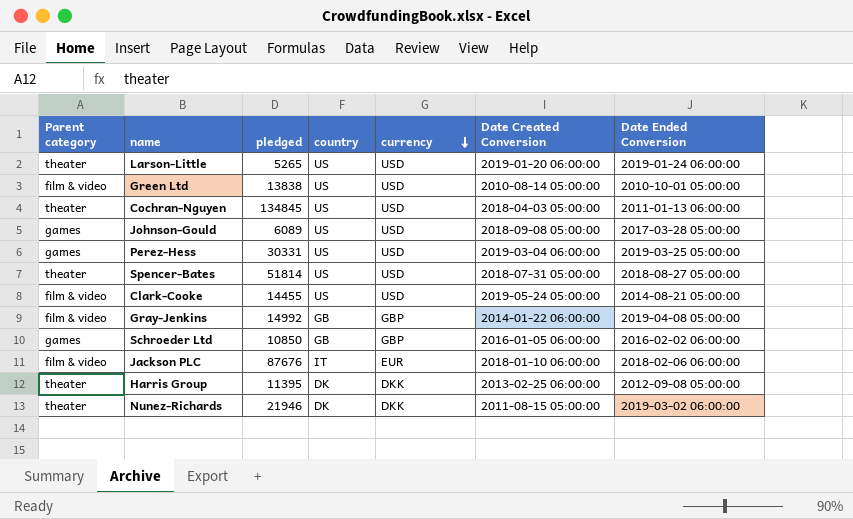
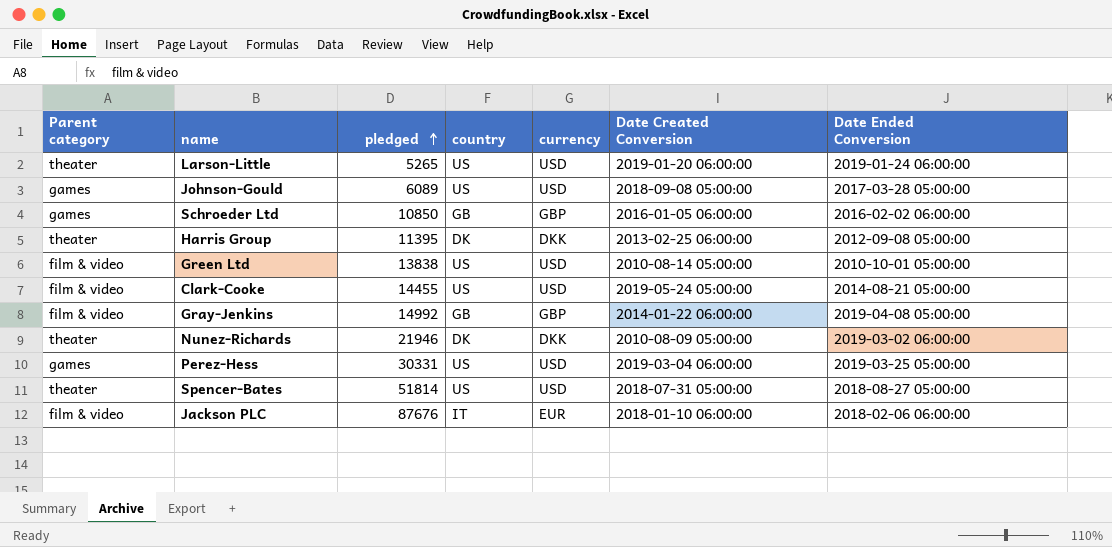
row order: currency descending -> pledged ascending
row Cochran-Nguyen: theater | 134845 | US | USD | 2018-04-03 05:00:00 | 2011-01-13 06:00:00 -> none
Nunez-Richards | Date Created Conversion: 2011-08-15 05:00:00 -> 2010-08-09 05:00:00

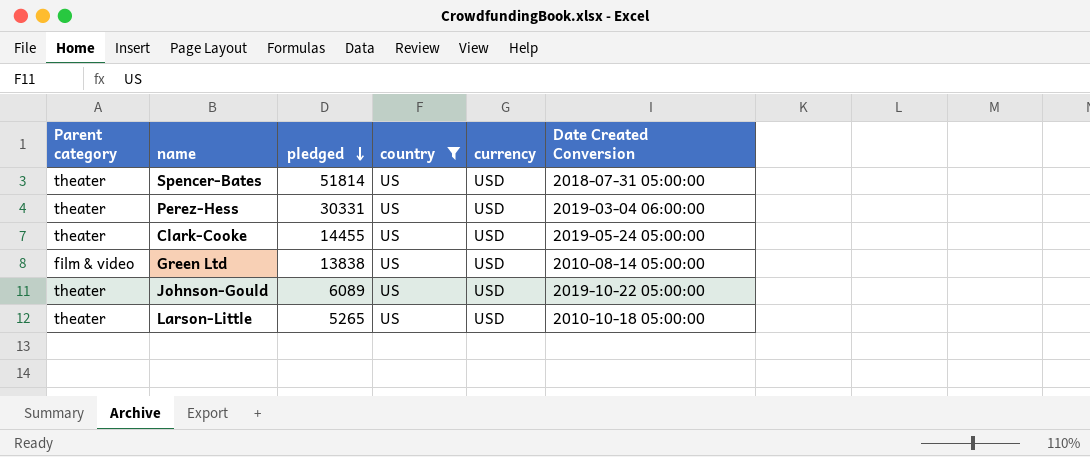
filter: none -> country = US
row order: pledged ascending -> pledged descending
column Date Ended Conversion | position: 7 -> none
Perez-Hess | Parent category: games -> theater
Clark-Cooke | Parent category: film & video -> theater
Johnson-Gould | Parent category: games -> theater
Johnson-Gould | Date Created Conversion: 2018-09-08 05:00:00 -> 2019-10-22 05:00:00
Larson-Little | Date Created Conversion: 2019-01-20 06:00:00 -> 2010-10-18 05:00:00

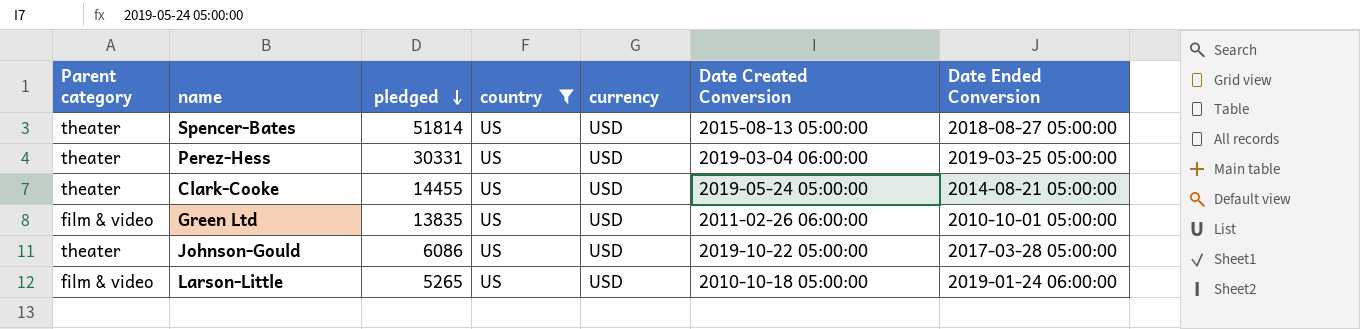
column Date Ended Conversion | position: none -> 7
Spencer-Bates | Date Created Conversion: 2018-07-31 05:00:00 -> 2015-08-13 05:00:00
Green Ltd | pledged: 13838 -> 13835
Green Ltd | Date Created Conversion: 2010-08-14 05:00:00 -> 2011-02-26 06:00:00
Johnson-Gould | pledged: 6089 -> 6086
Larson-Little | Parent category: theater -> film & video

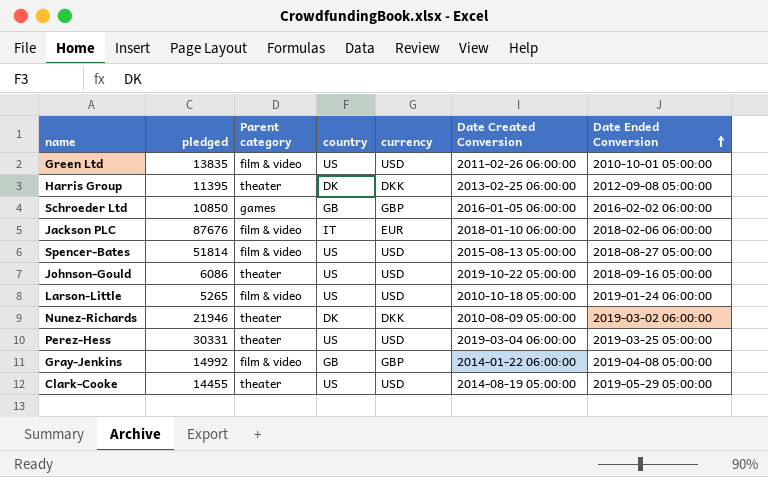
filter: country = US -> none
row order: pledged descending -> Date Ended Conversion ascending
column Parent category | position: 1 -> 3
Spencer-Bates | Parent category: theater -> film & video
Johnson-Gould | Date Ended Conversion: 2017-03-28 05:00:00 -> 2018-09-16 05:00:00
Clark-Cooke | Date Created Conversion: 2019-05-24 05:00:00 -> 2014-08-19 05:00:00
Clark-Cooke | Date Ended Conversion: 2014-08-21 05:00:00 -> 2019-05-29 05:00:00

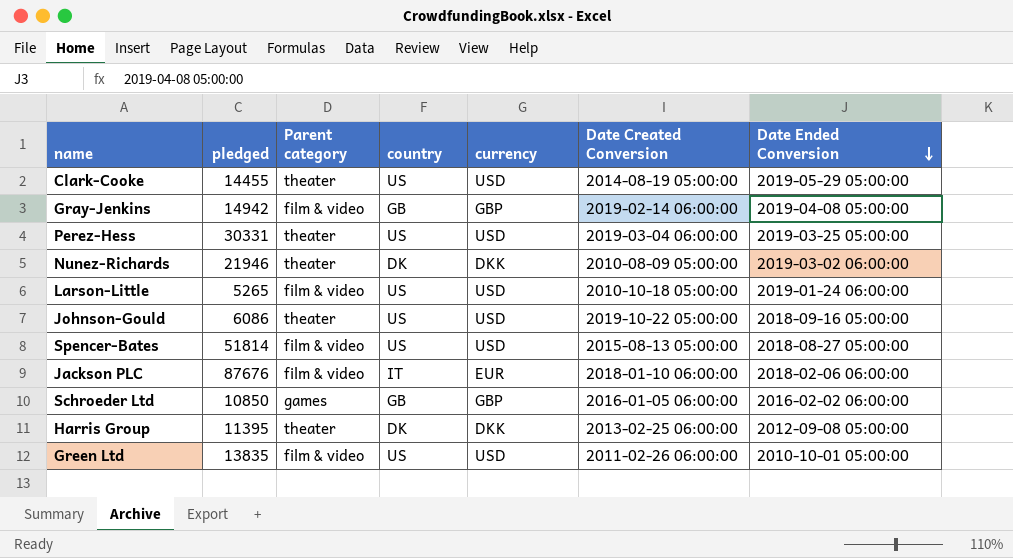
row order: Date Ended Conversion ascending -> Date Ended Conversion descending
Gray-Jenkins | pledged: 14992 -> 14942
Gray-Jenkins | Date Created Conversion: 2014-01-22 06:00:00 -> 2019-02-14 06:00:00

